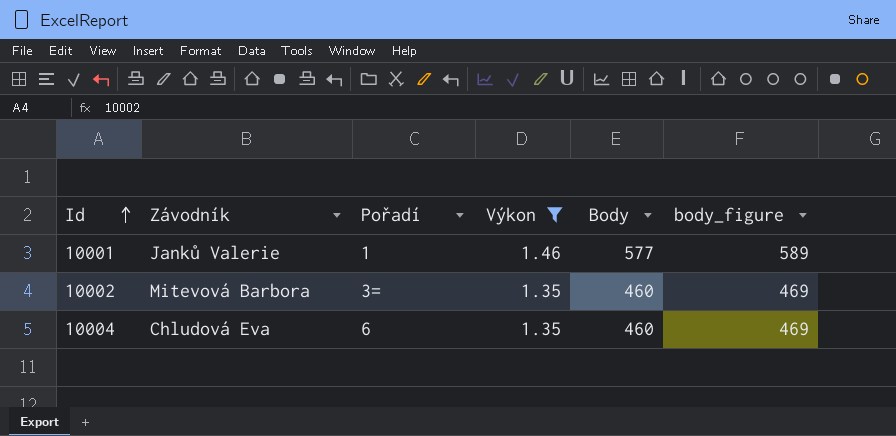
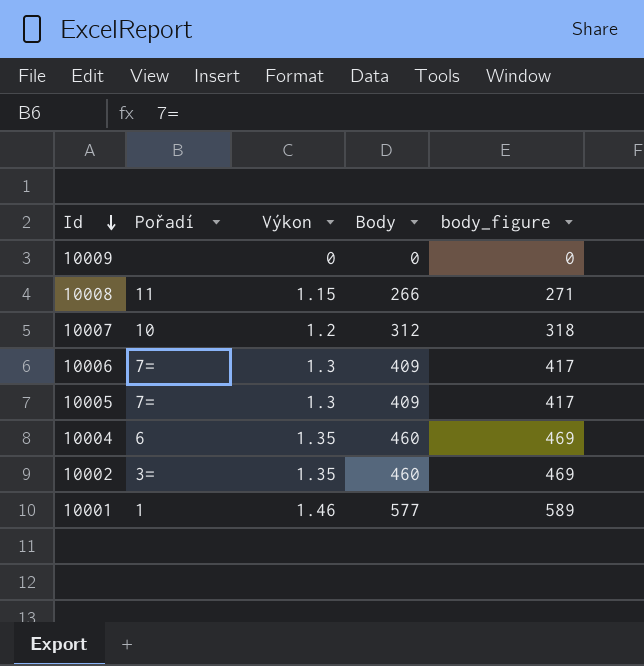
filter: Výkon >= 1.35 -> none
row order: Id ascending -> Id descending
column Závodník | position: 2 -> none

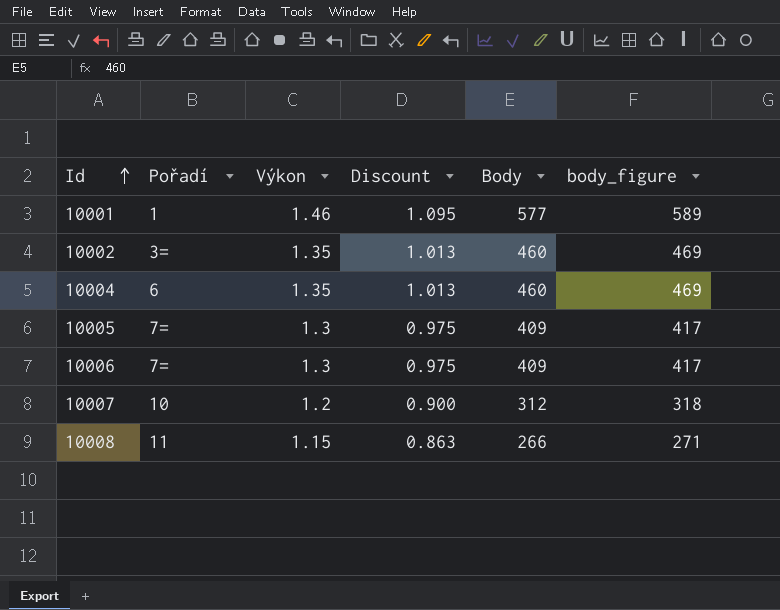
row order: Id descending -> Id ascending
column Discount | formula: none -> [Výkon] * 0.75
row 10009: none | 0 | 0 | 0 -> none

